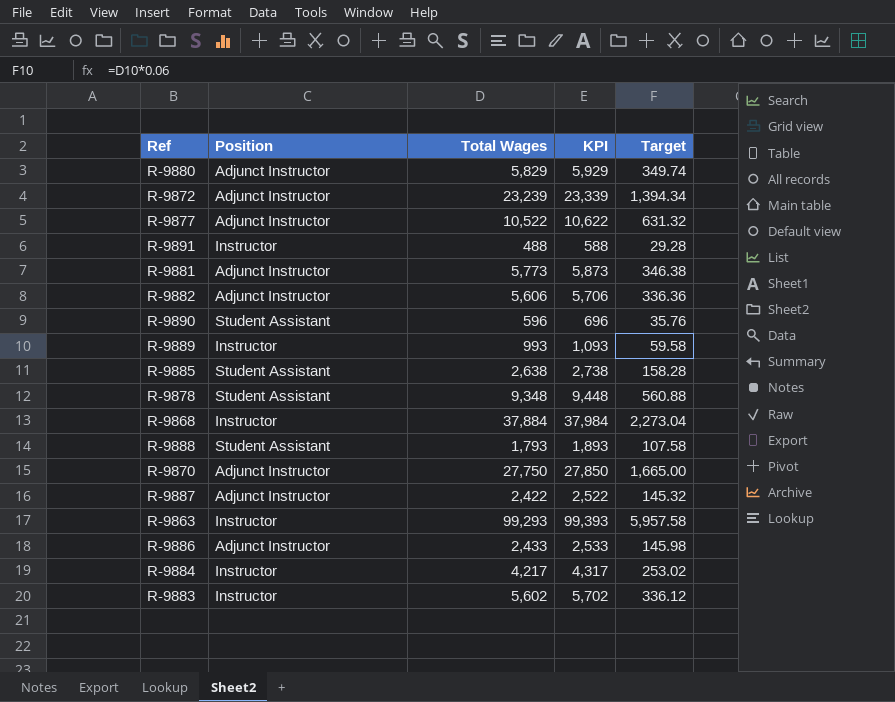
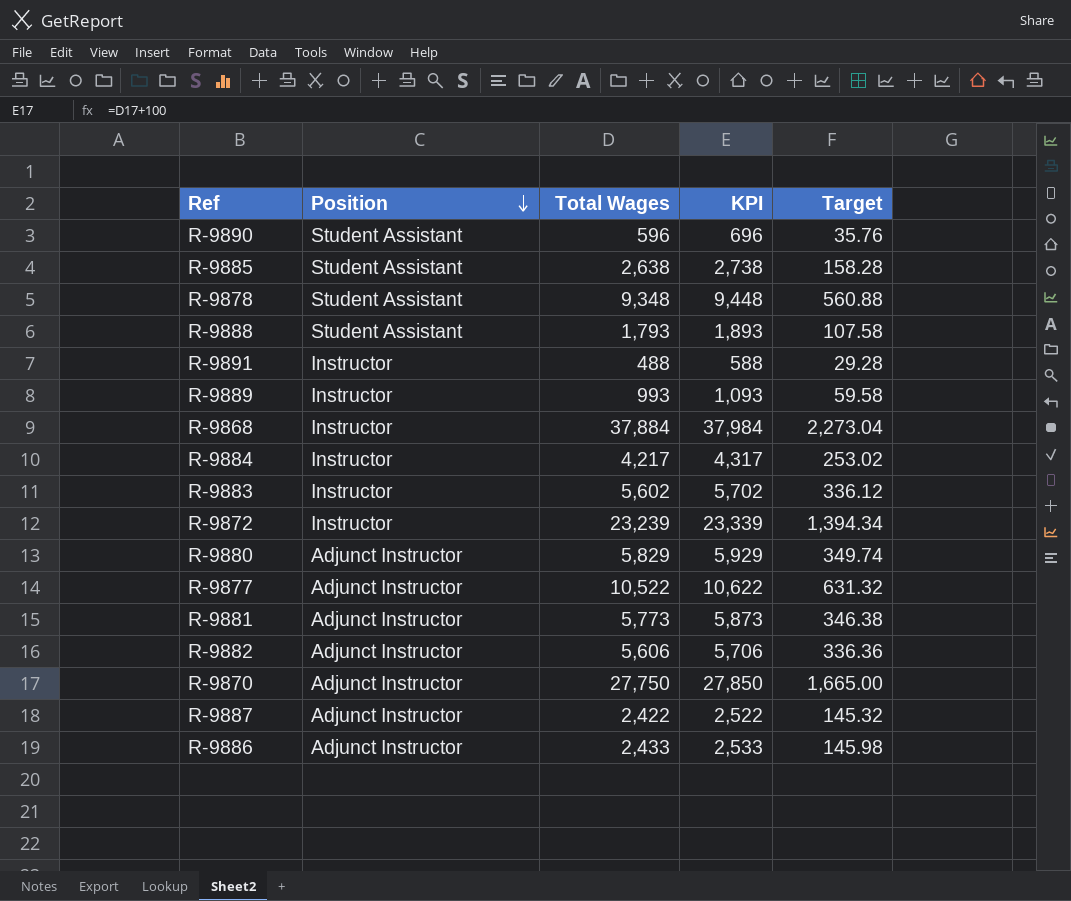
row order: none -> Position descending
row R-9863: Instructor | 99,293 | 99,393 | 5,957.58 -> none
R-9872 | Position: Adjunct Instructor -> Instructor

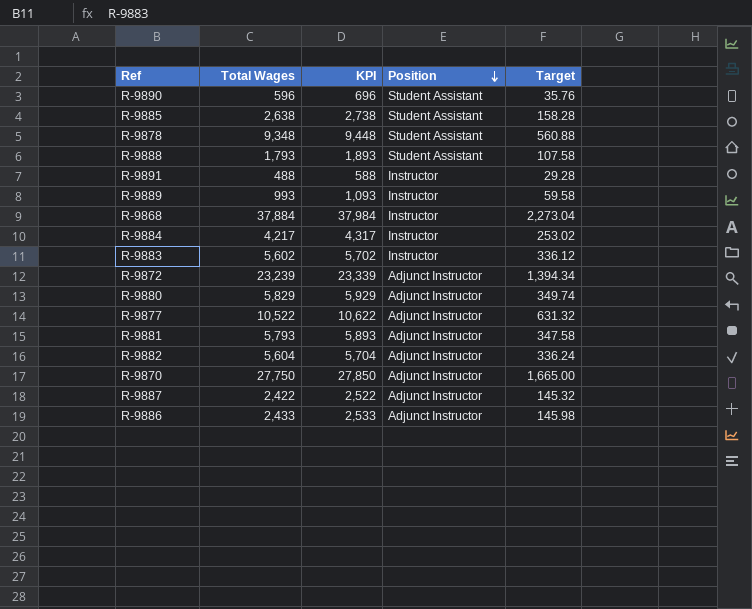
column Position | position: 2 -> 4
R-9872 | Position: Instructor -> Adjunct Instructor
R-9881 | Total Wages: 5,773 -> 5,793
R-9881 | KPI: 5,873 -> 5,893
R-9881 | Target: 346.38 -> 347.58
R-9882 | Total Wages: 5,606 -> 5,604
R-9882 | KPI: 5,706 -> 5,704
R-9882 | Target: 336.36 -> 336.24

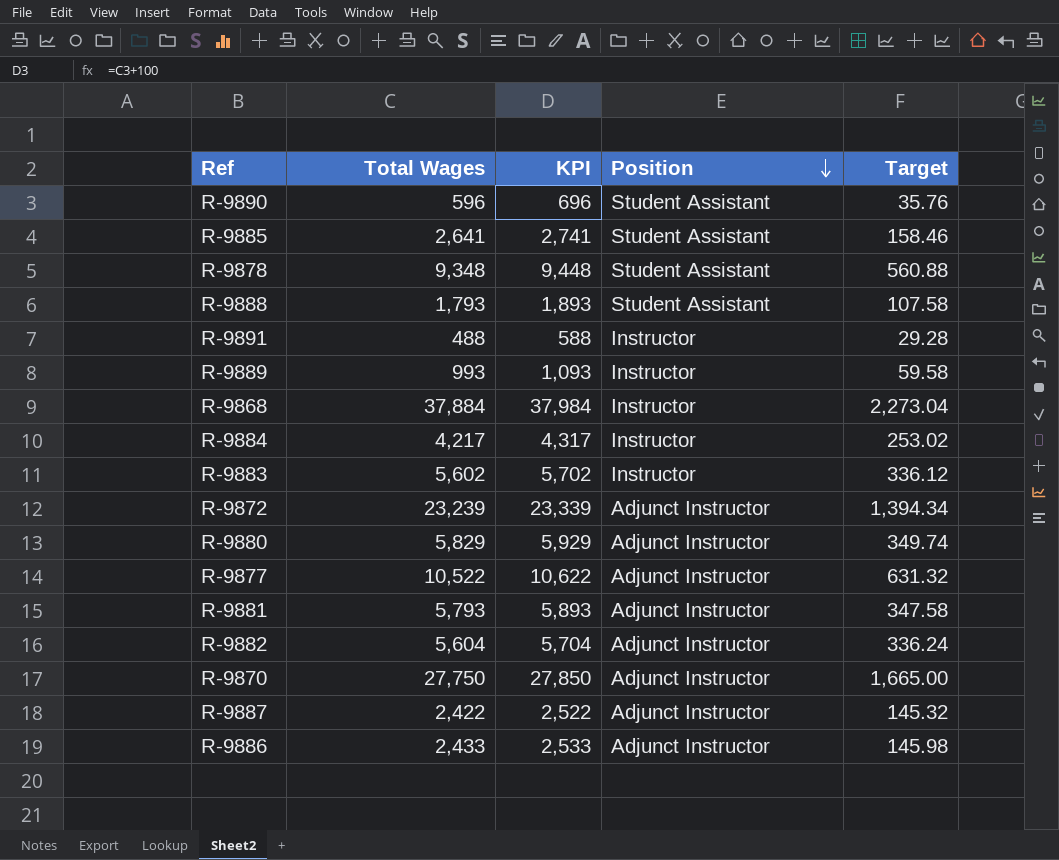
R-9885 | Total Wages: 2,638 -> 2,641
R-9885 | KPI: 2,738 -> 2,741
R-9885 | Target: 158.28 -> 158.46

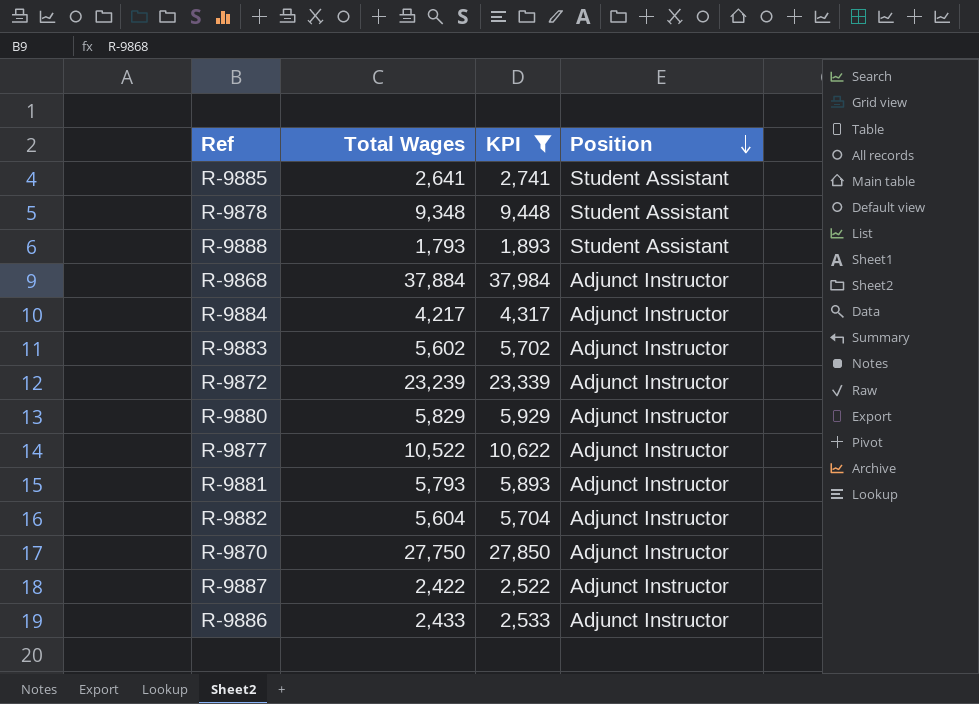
filter: none -> KPI >= 1,893
column Target | formula: [Total Wages] * 0.06 -> none
R-9868 | Position: Instructor -> Adjunct Instructor
R-9884 | Position: Instructor -> Adjunct Instructor
R-9883 | Position: Instructor -> Adjunct Instructor

